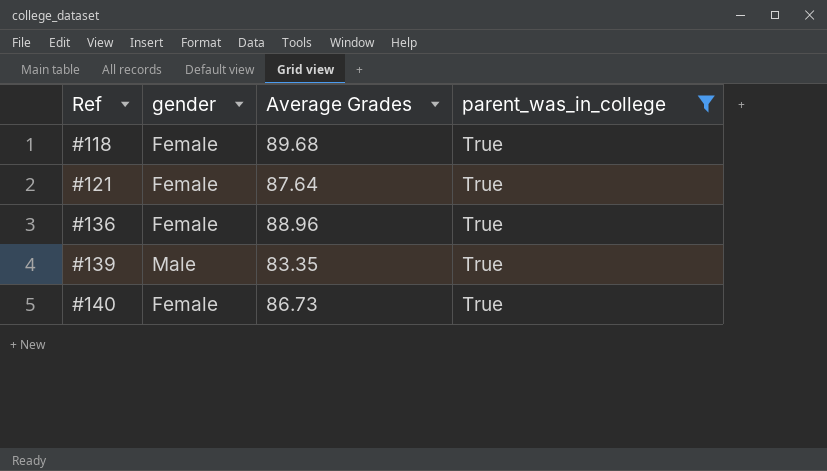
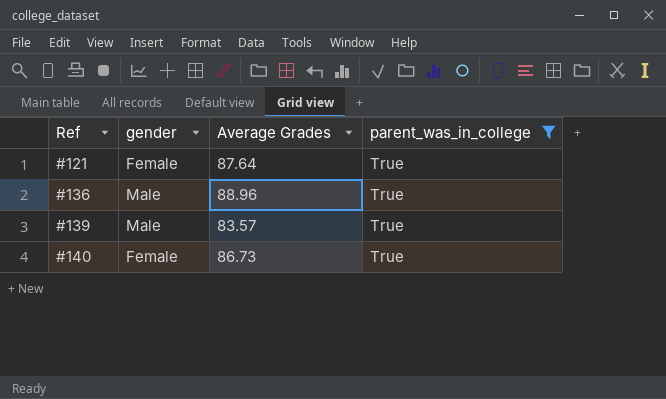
row #118: Female | 89.68 | True -> none
#136 | gender: Female -> Male
#139 | Average Grades: 83.35 -> 83.57

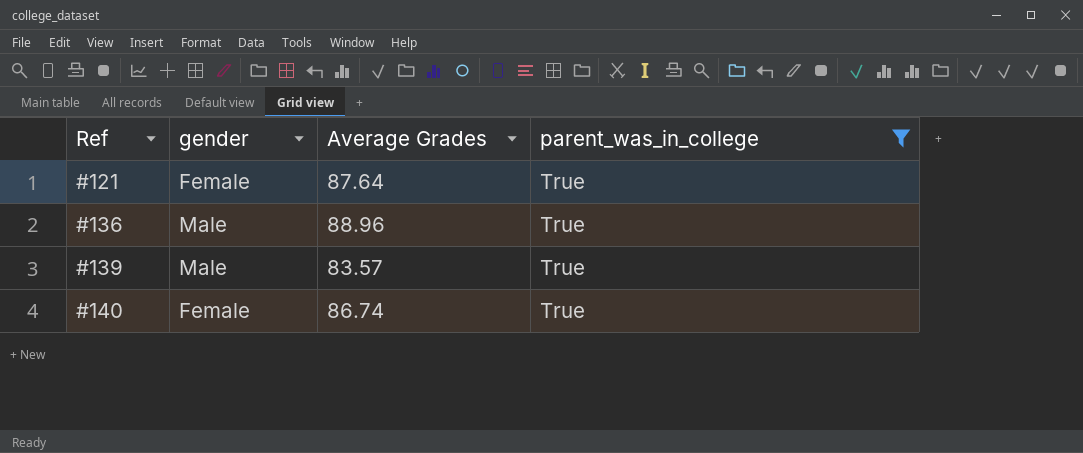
#140 | Average Grades: 86.73 -> 86.74

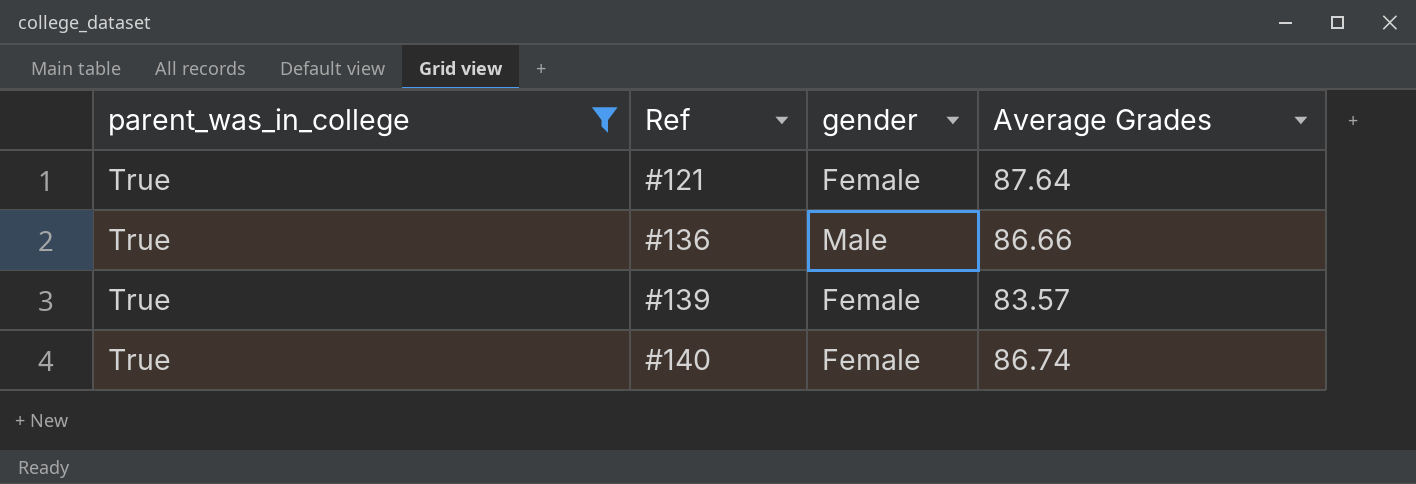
column parent_was_in_college | position: 4 -> 1
#136 | Average Grades: 88.96 -> 86.66
#139 | gender: Male -> Female

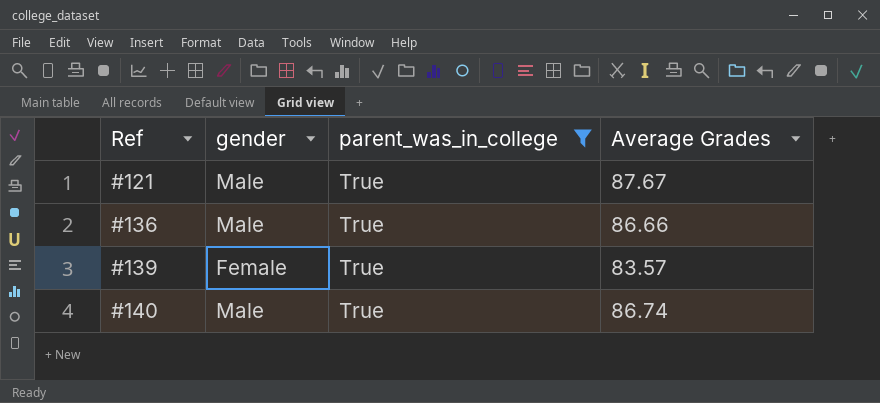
column parent_was_in_college | position: 1 -> 3
#121 | gender: Female -> Male
#121 | Average Grades: 87.64 -> 87.67
#140 | gender: Female -> Male

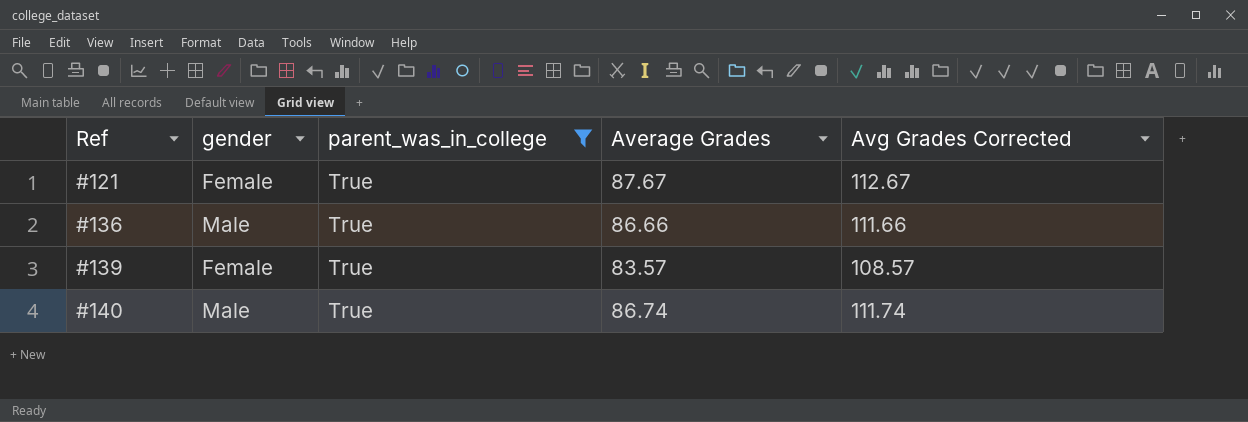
column Avg Grades Corrected | formula: none -> [Average Grades] + 25
#121 | gender: Male -> Female

